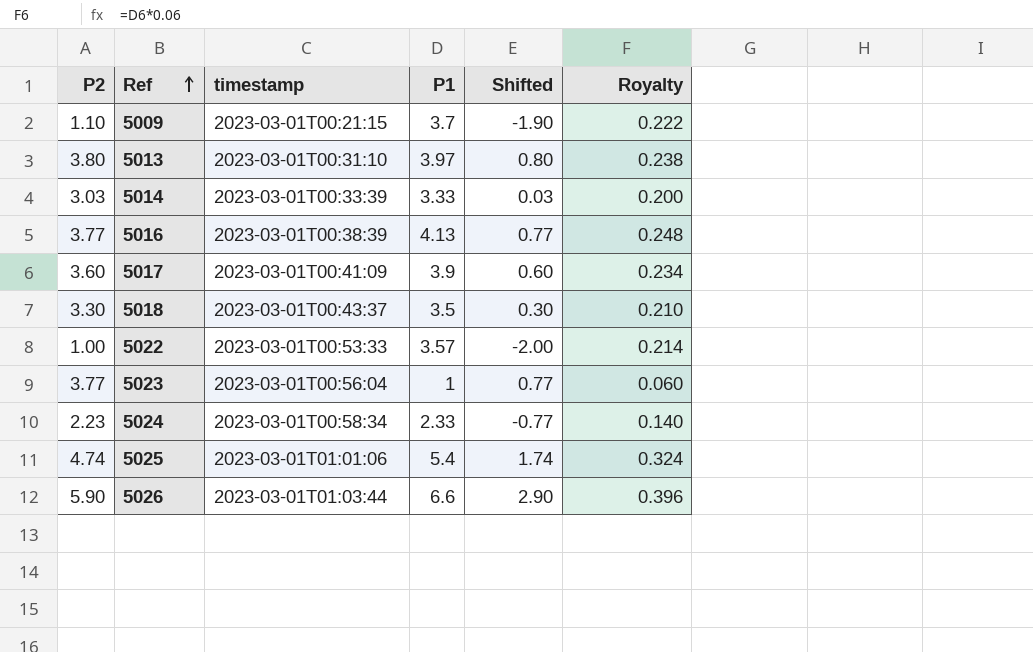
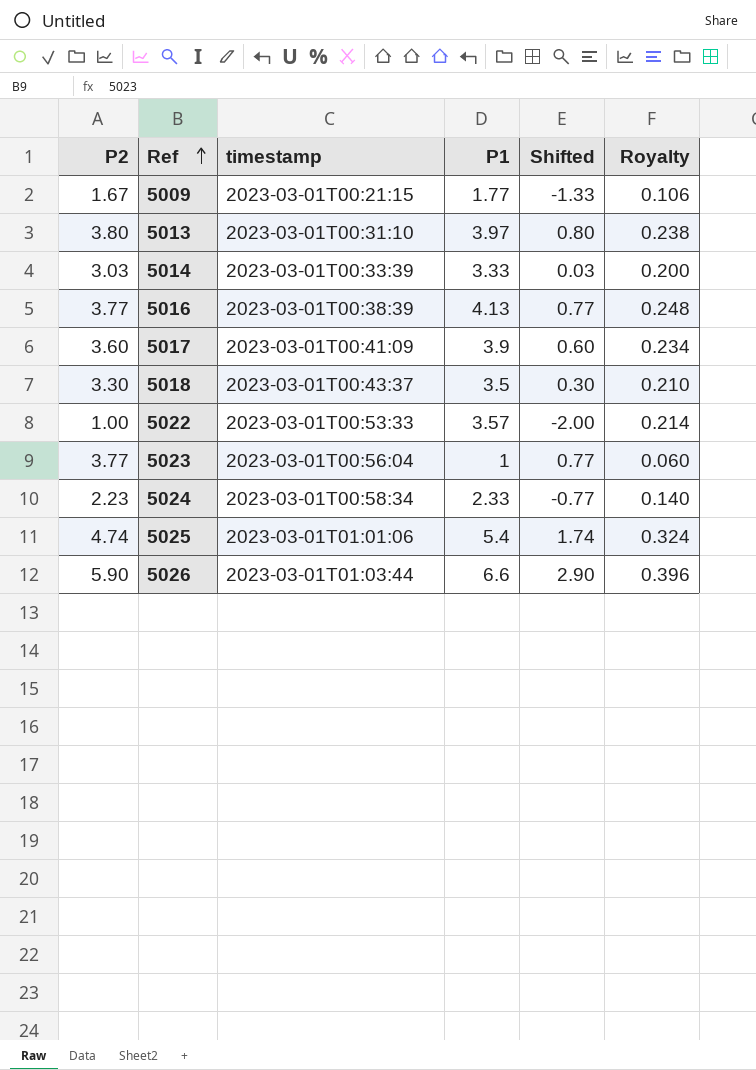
5009 | P2: 1.10 -> 1.67
5009 | P1: 3.7 -> 1.77
5009 | Shifted: -1.90 -> -1.33
5009 | Royalty: 0.222 -> 0.106

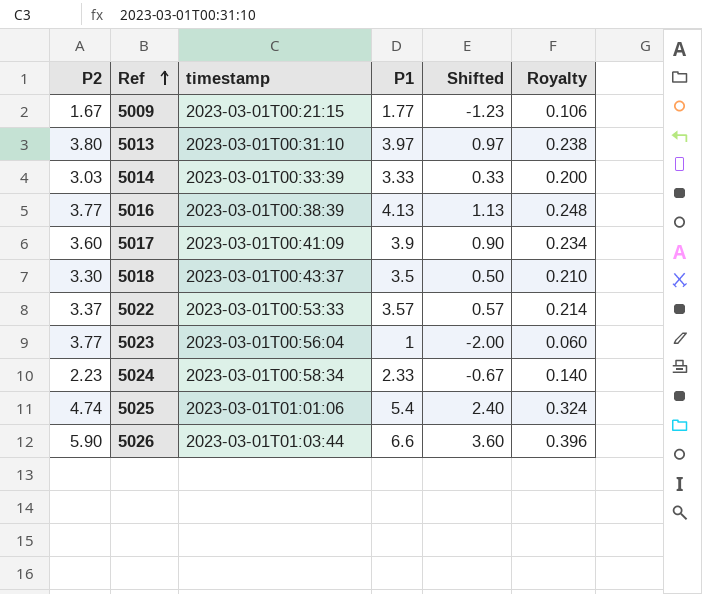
column Shifted | formula: [P2] - 3 -> [P1] - 3
5022 | P2: 1.00 -> 3.37

